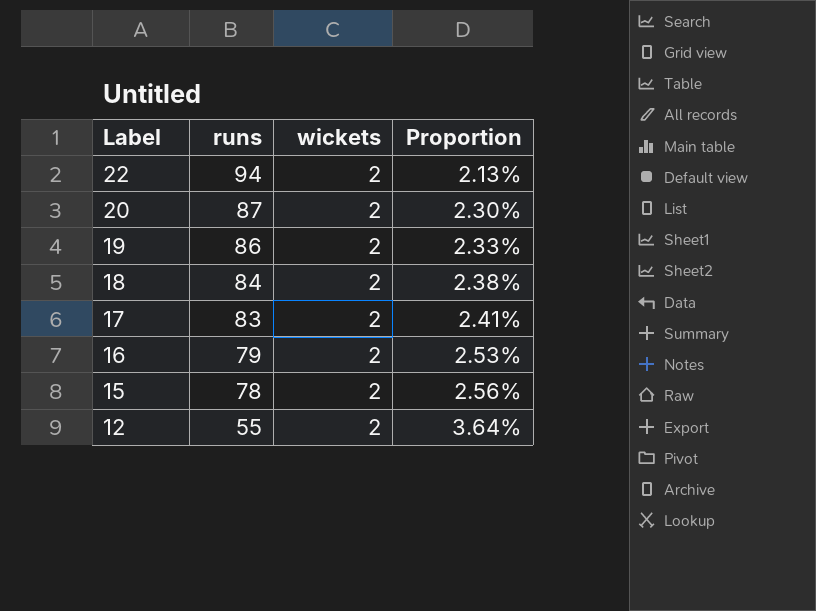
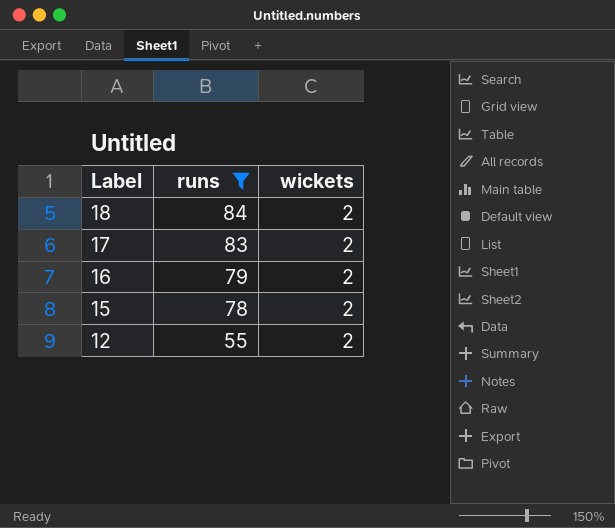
filter: none -> runs <= 84
column Proportion | formula: [wickets] / [runs] -> none

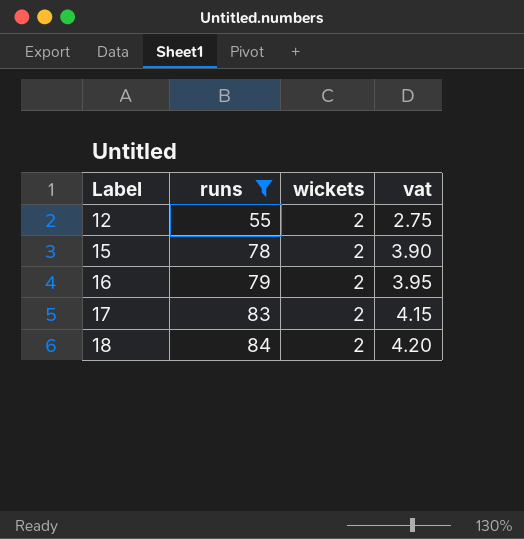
row order: Label descending -> Label ascending
column vat | formula: none -> [runs] * 0.05

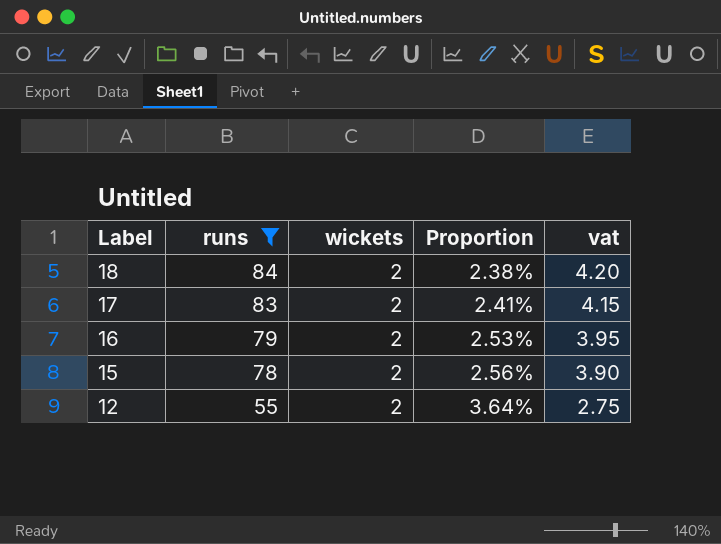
row order: Label ascending -> Label descending
column Proportion | formula: none -> [wickets] / [runs]

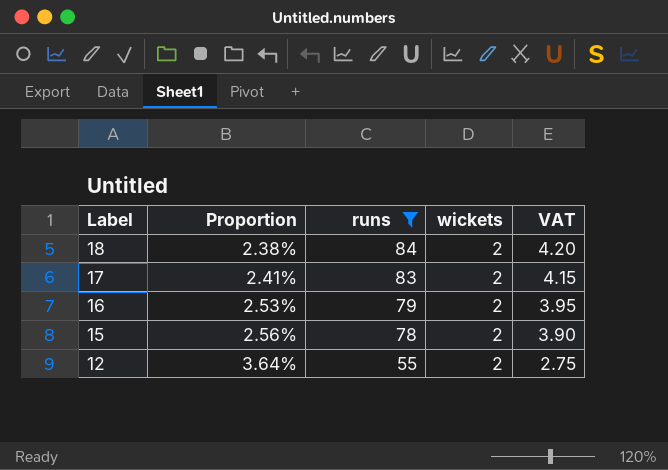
column Proportion | position: 4 -> 2
column name: vat -> VAT

